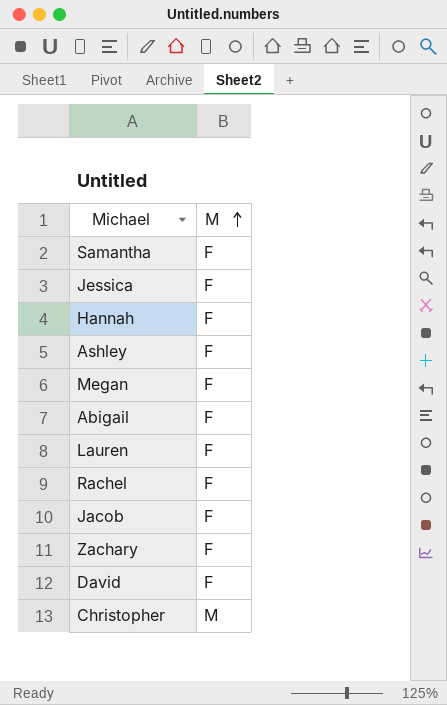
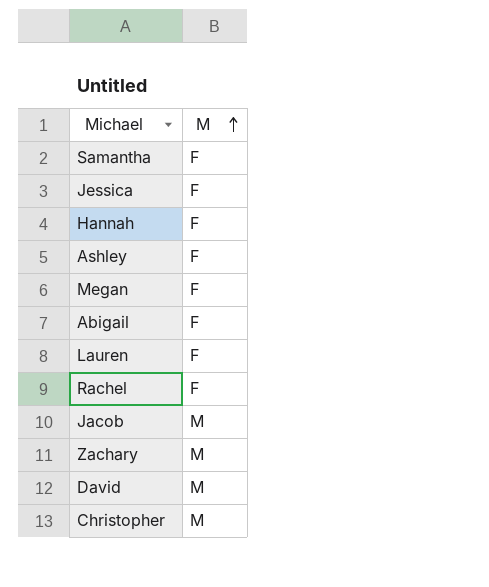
Jacob | M: F -> M
Zachary | M: F -> M
David | M: F -> M

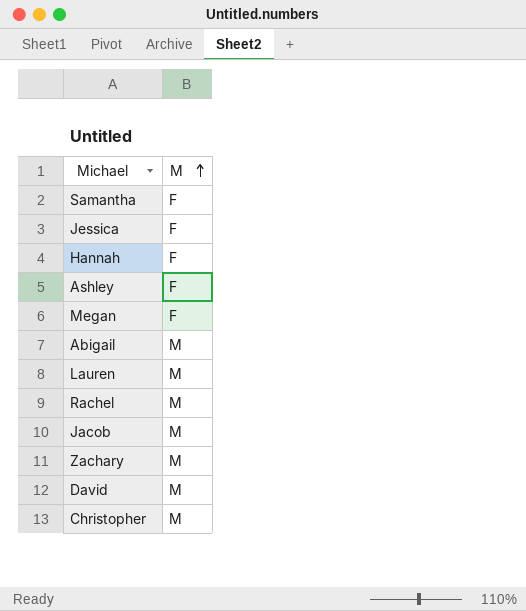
Abigail | M: F -> M
Lauren | M: F -> M
Rachel | M: F -> M

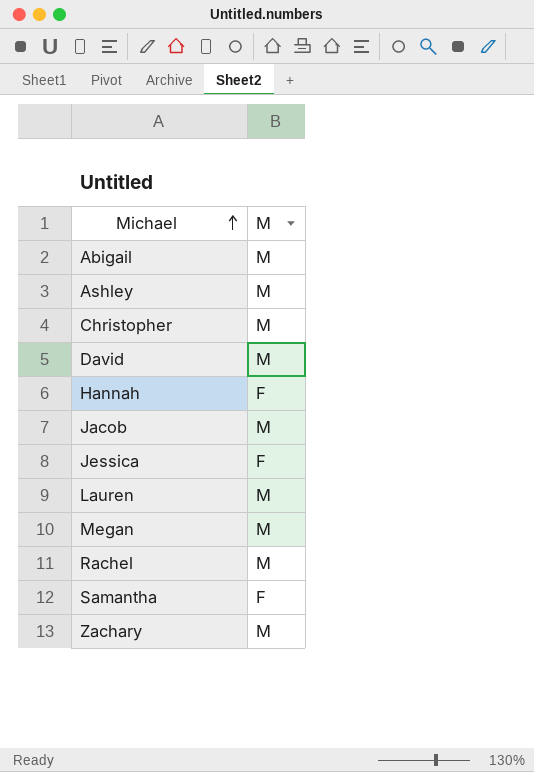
row order: M ascending -> Michael ascending
Ashley | M: F -> M
Megan | M: F -> M

